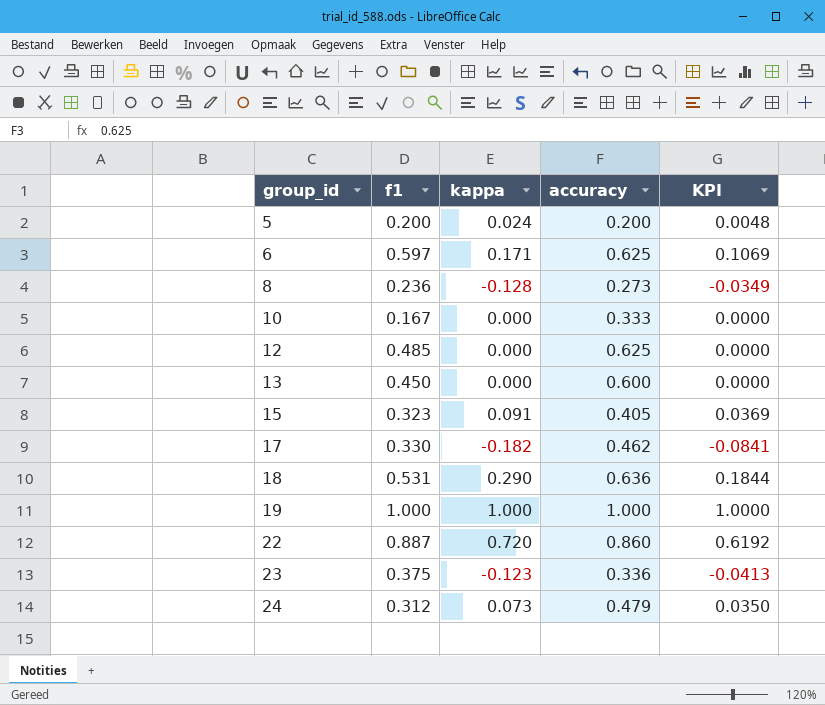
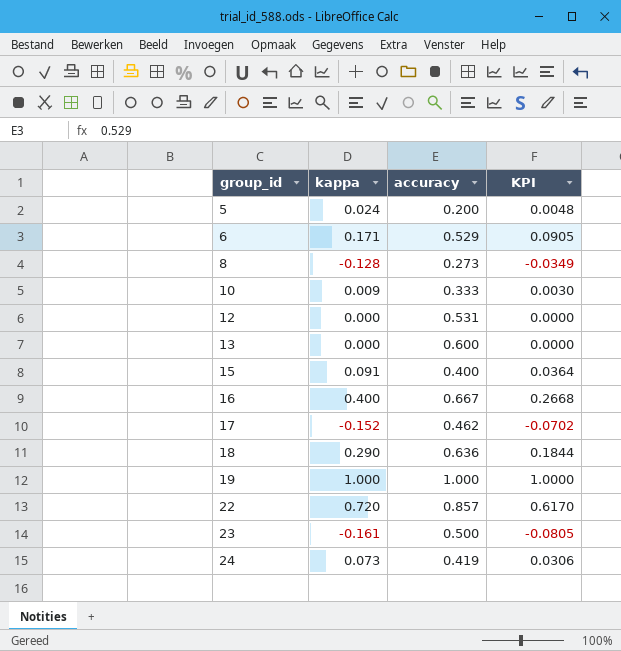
column f1 | position: 2 -> none
6 | accuracy: 0.625 -> 0.529
6 | KPI: 0.1069 -> 0.0905
10 | kappa: 0.000 -> 0.009
10 | KPI: 0.0000 -> 0.0030
12 | accuracy: 0.625 -> 0.531
15 | accuracy: 0.405 -> 0.400
15 | KPI: 0.0369 -> 0.0364
row 16: none -> 0.400 | 0.667 | 0.2668
17 | kappa: -0.182 -> -0.152
17 | KPI: -0.0841 -> -0.0702
22 | accuracy: 0.860 -> 0.857
22 | KPI: 0.6192 -> 0.6170
23 | kappa: -0.123 -> -0.161
23 | accuracy: 0.336 -> 0.500
23 | KPI: -0.0413 -> -0.0805
24 | accuracy: 0.479 -> 0.419
24 | KPI: 0.0350 -> 0.0306

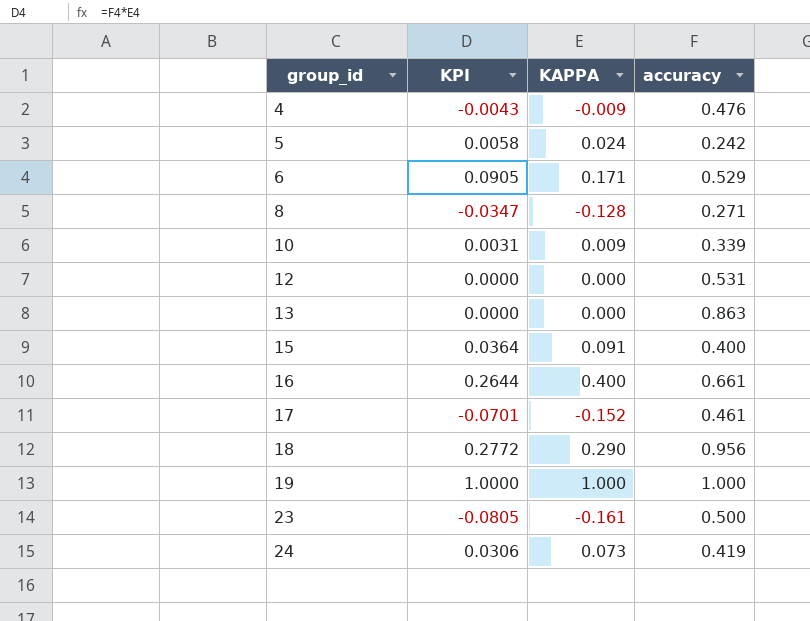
column KPI | position: 4 -> 2
column name: kappa -> KAPPA
row 22: 0.720 | 0.857 | 0.6170 -> none
row 4: none -> -0.0043 | -0.009 | 0.476
5 | KPI: 0.0048 -> 0.0058
5 | accuracy: 0.200 -> 0.242
8 | KPI: -0.0349 -> -0.0347
8 | accuracy: 0.273 -> 0.271
10 | KPI: 0.0030 -> 0.0031
10 | accuracy: 0.333 -> 0.339
13 | accuracy: 0.600 -> 0.863
16 | KPI: 0.2668 -> 0.2644
16 | accuracy: 0.667 -> 0.661
17 | KPI: -0.0702 -> -0.0701
17 | accuracy: 0.462 -> 0.461
18 | KPI: 0.1844 -> 0.2772
18 | accuracy: 0.636 -> 0.956

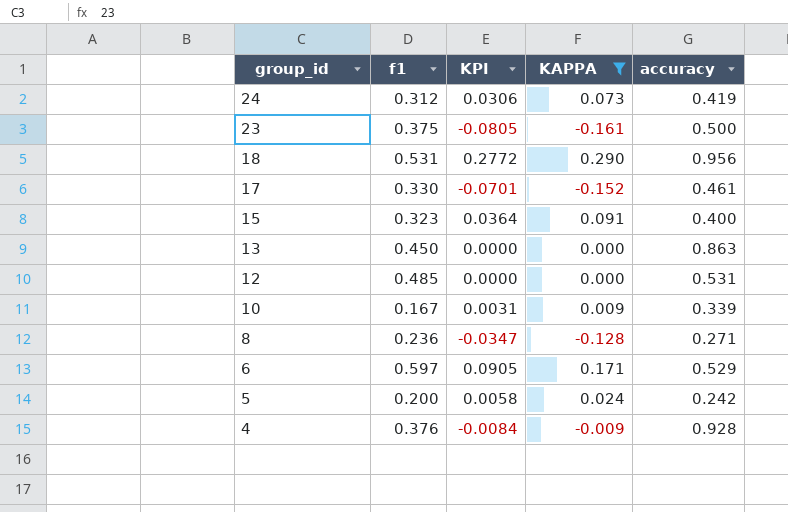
filter: none -> KAPPA <= 0.290
row order: group_id ascending -> group_id descending
column f1 | position: none -> 2
4 | KPI: -0.0043 -> -0.0084
4 | accuracy: 0.476 -> 0.928

